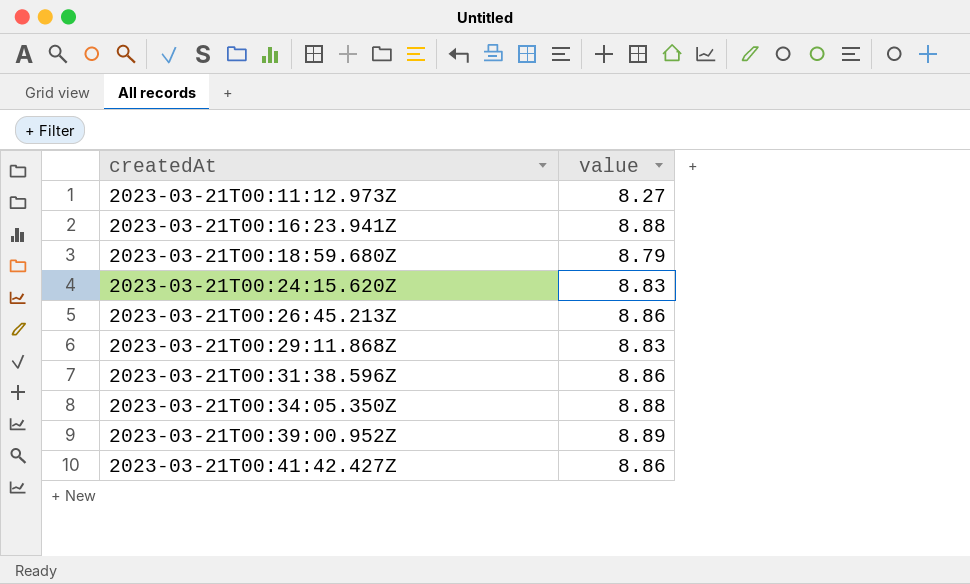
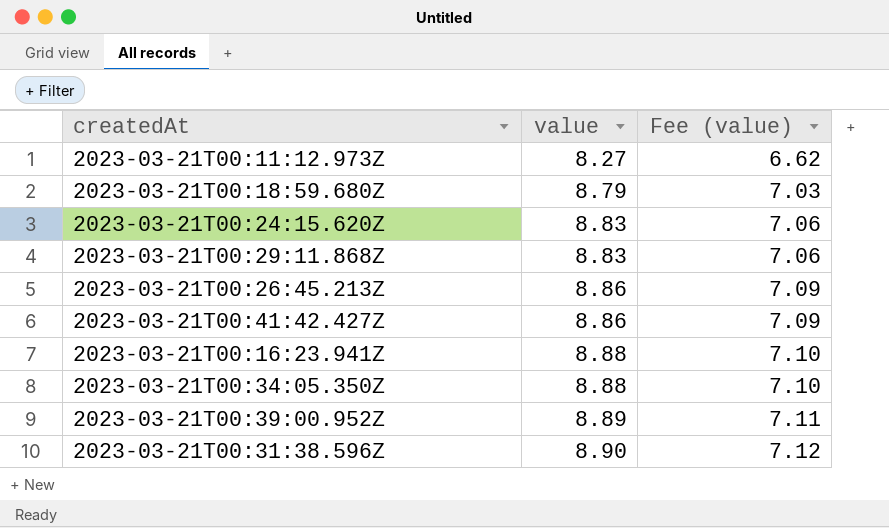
row order: createdAt ascending -> value ascending
column Fee (value) | formula: none -> [value] * 0.8
2023-03-21T00:31:38.596Z | value: 8.86 -> 8.90

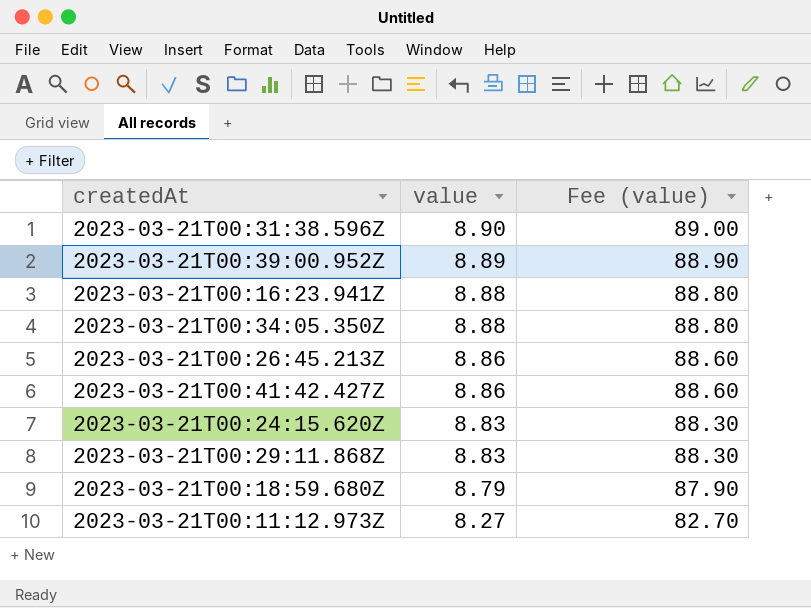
row order: value ascending -> value descending
column Fee (value) | formula: [value] * 0.8 -> [value] * 10

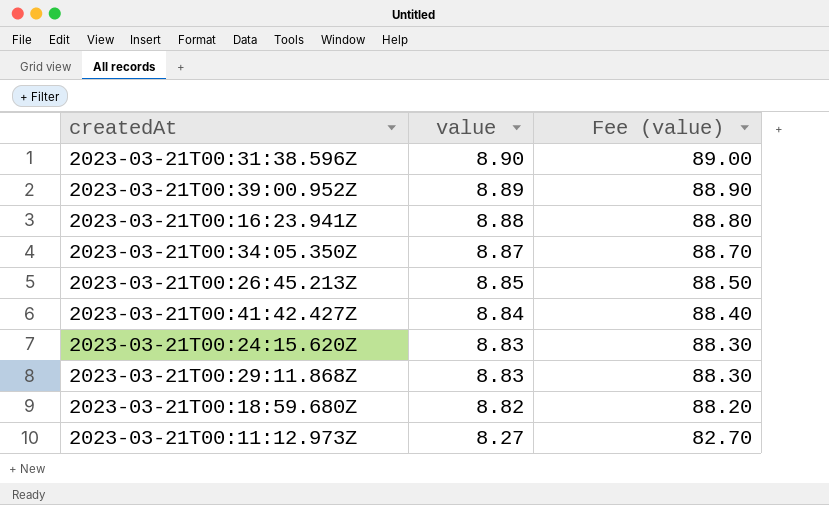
2023-03-21T00:34:05.350Z | value: 8.88 -> 8.87
2023-03-21T00:34:05.350Z | Fee (value): 88.80 -> 88.70
2023-03-21T00:26:45.213Z | value: 8.86 -> 8.85
2023-03-21T00:26:45.213Z | Fee (value): 88.60 -> 88.50
2023-03-21T00:41:42.427Z | value: 8.86 -> 8.84
2023-03-21T00:41:42.427Z | Fee (value): 88.60 -> 88.40
2023-03-21T00:18:59.680Z | value: 8.79 -> 8.82
2023-03-21T00:18:59.680Z | Fee (value): 87.90 -> 88.20

